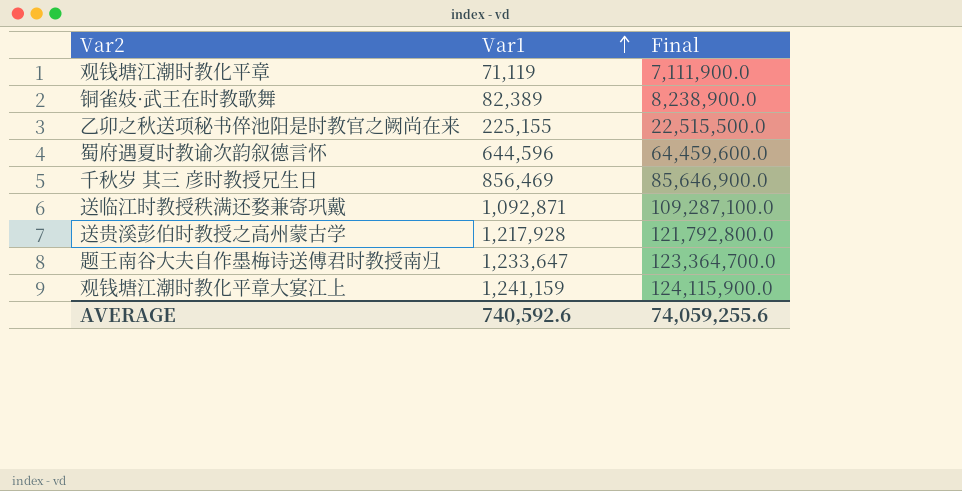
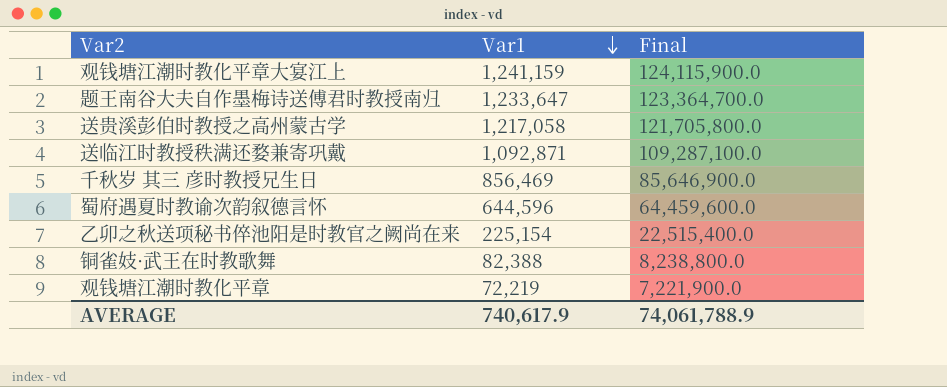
row order: Var1 ascending -> Var1 descending
送贵溪彭伯时教授之高州蒙古学 | Var1: 1,217,928 -> 1,217,058
送贵溪彭伯时教授之高州蒙古学 | Final: 121,792,800.0 -> 121,705,800.0
乙卯之秋送项秘书倅池阳是时教官之阙尚在来 | Var1: 225,155 -> 225,154
乙卯之秋送项秘书倅池阳是时教官之阙尚在来 | Final: 22,515,500.0 -> 22,515,400.0
铜雀妓·武王在时教歌舞 | Var1: 82,389 -> 82,388
铜雀妓·武王在时教歌舞 | Final: 8,238,900.0 -> 8,238,800.0
观钱塘江潮时教化平章 | Var1: 71,119 -> 72,219
观钱塘江潮时教化平章 | Final: 7,111,900.0 -> 7,221,900.0
AVERAGE | Var1: 740,592.6 -> 740,617.9
AVERAGE | Final: 74,059,255.6 -> 74,061,788.9

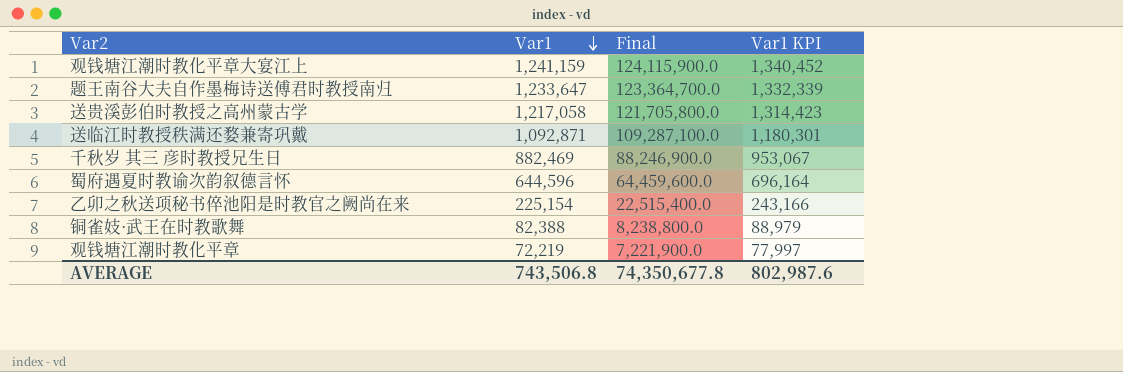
column Var1 KPI | formula: none -> [Var1] * 1.08
千秋岁 其三 彦时教授兄生日 | Var1: 856,469 -> 882,469
千秋岁 其三 彦时教授兄生日 | Final: 85,646,900.0 -> 88,246,900.0
AVERAGE | Var1: 740,617.9 -> 743,506.8
AVERAGE | Final: 74,061,788.9 -> 74,350,677.8

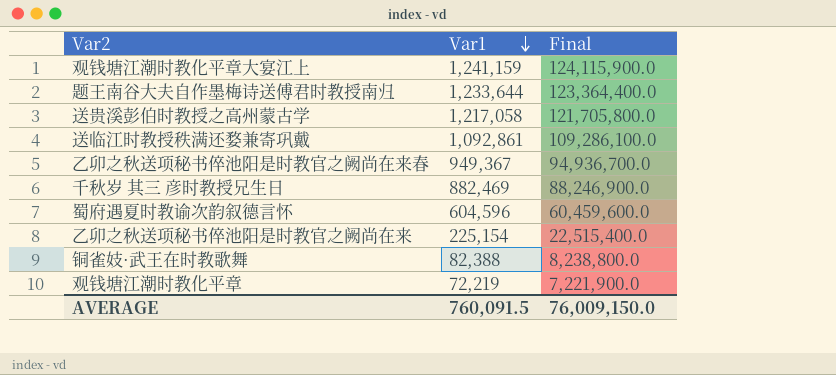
column Var1 KPI | formula: [Var1] * 1.08 -> none
题王南谷大夫自作墨梅诗送傅君时教授南归 | Var1: 1,233,647 -> 1,233,644
题王南谷大夫自作墨梅诗送傅君时教授南归 | Final: 123,364,700.0 -> 123,364,400.0
送临江时教授秩满还婺兼寄巩戴 | Var1: 1,092,871 -> 1,092,861
送临江时教授秩满还婺兼寄巩戴 | Final: 109,287,100.0 -> 109,286,100.0
row 乙卯之秋送项秘书倅池阳是时教官之阙尚在来春: none -> 949,367 | 94,936,700.0
蜀府遇夏时教谕次韵叙德言怀 | Var1: 644,596 -> 604,596
蜀府遇夏时教谕次韵叙德言怀 | Final: 64,459,600.0 -> 60,459,600.0
AVERAGE | Var1: 743,506.8 -> 760,091.5
AVERAGE | Final: 74,350,677.8 -> 76,009,150.0

